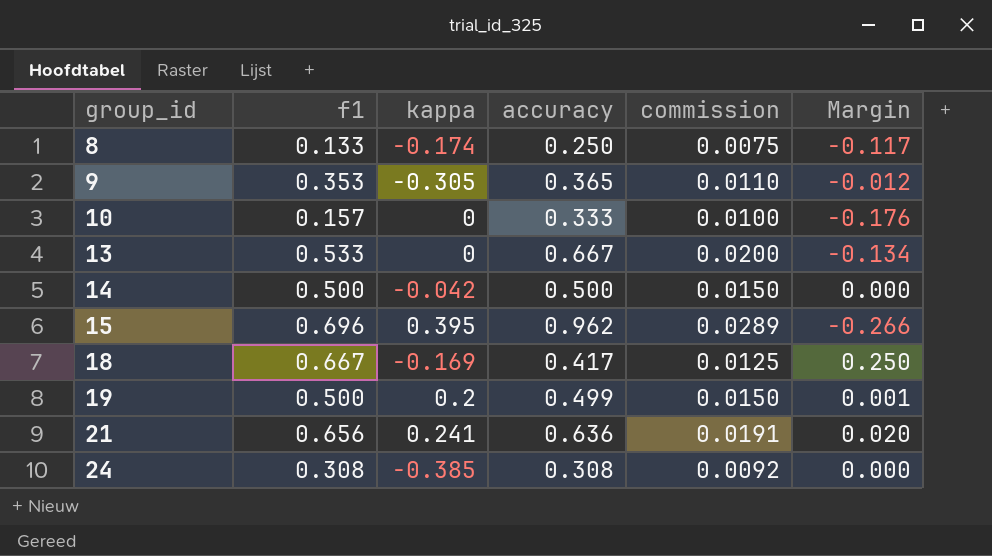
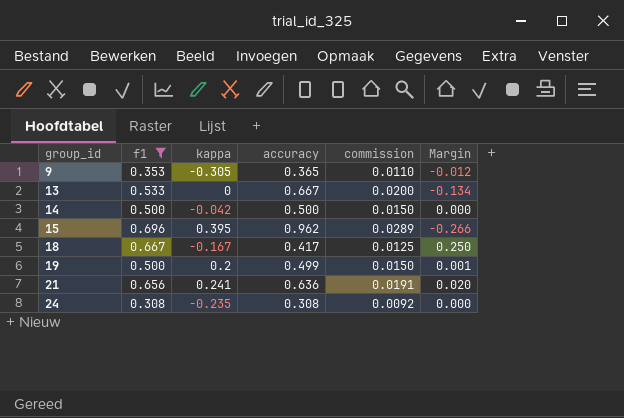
filter: none -> f1 >= 0.308
18 | kappa: -0.169 -> -0.167
24 | kappa: -0.385 -> -0.235

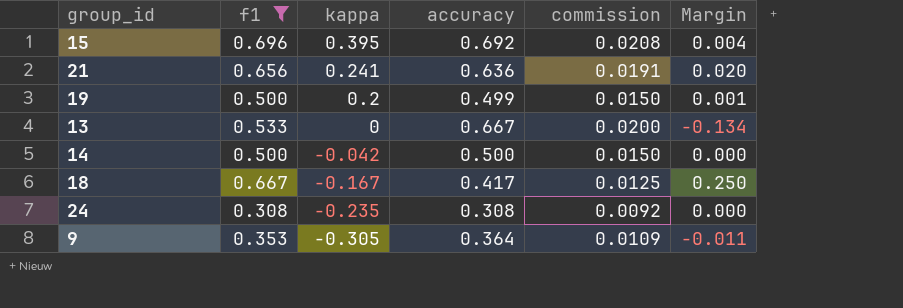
row order: group_id ascending -> kappa descending
15 | accuracy: 0.962 -> 0.692
15 | commission: 0.0289 -> 0.0208
15 | Margin: -0.266 -> 0.004
9 | accuracy: 0.365 -> 0.364
9 | commission: 0.0110 -> 0.0109
9 | Margin: -0.012 -> -0.011

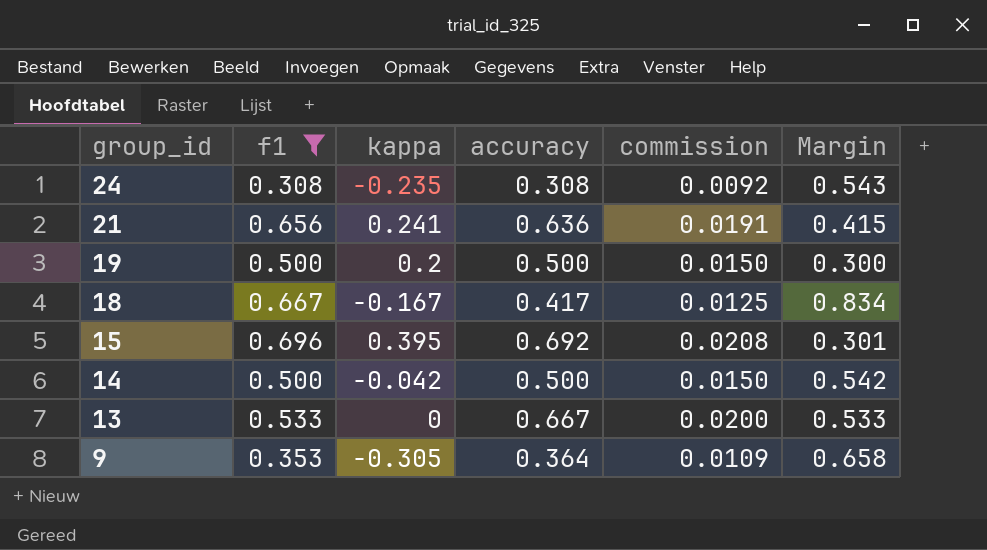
row order: kappa descending -> group_id descending
column Margin | formula: [f1] - [accuracy] -> [f1] - [kappa]
19 | accuracy: 0.499 -> 0.500

